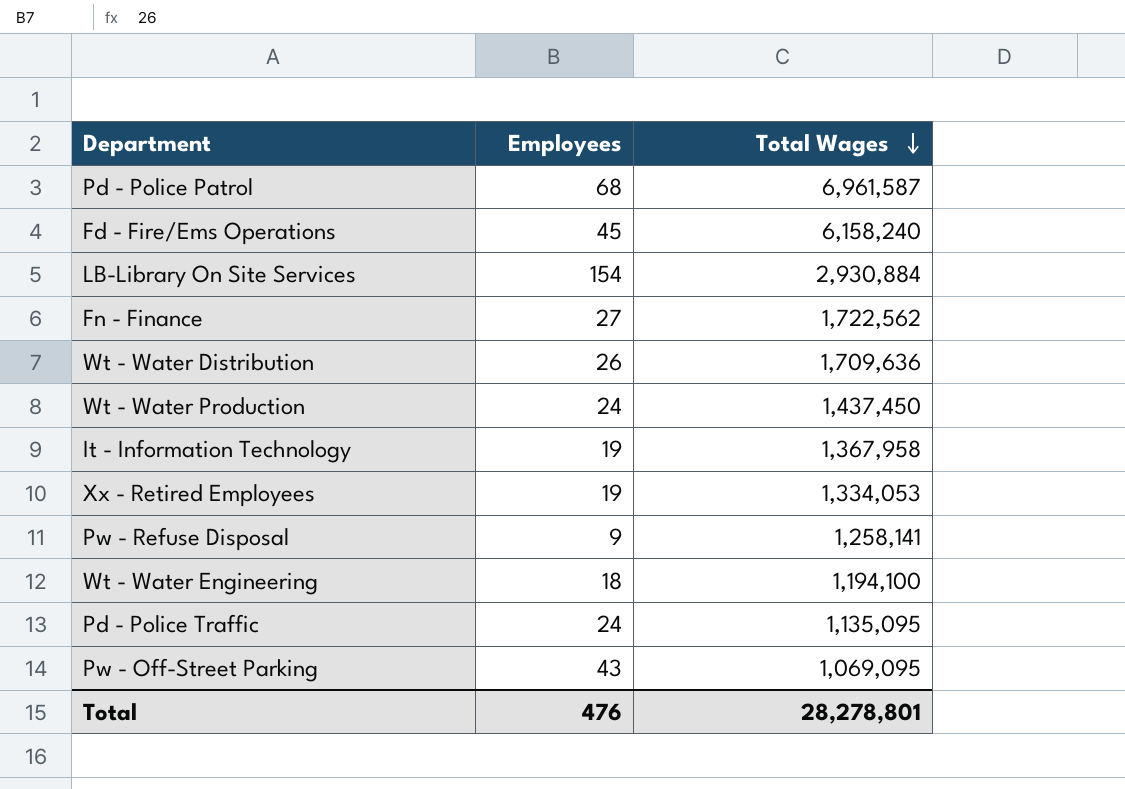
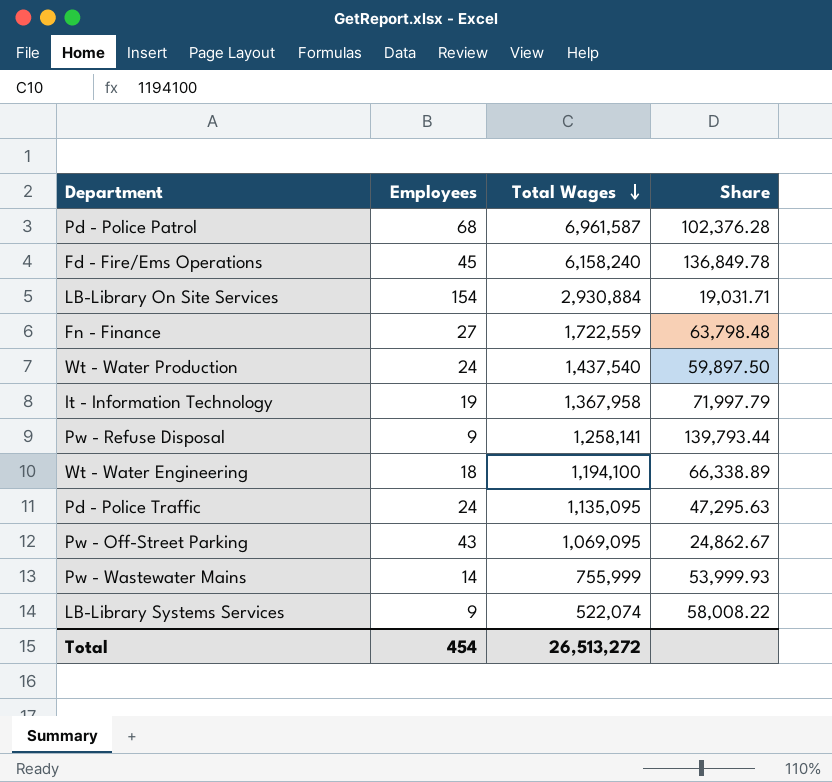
column Share | formula: none -> [Total Wages] / [Employees]
row Wt - Water Distribution: 26 | 1,709,636 -> none
row Xx - Retired Employees: 19 | 1,334,053 -> none
Fn - Finance | Total Wages: 1,722,562 -> 1,722,559
Wt - Water Production | Total Wages: 1,437,450 -> 1,437,540
row Pw - Wastewater Mains: none -> 14 | 755,999 | 53,999.93
row LB-Library Systems Services: none -> 9 | 522,074 | 58,008.22
Total | Employees: 476 -> 454
Total | Total Wages: 28,278,801 -> 26,513,272

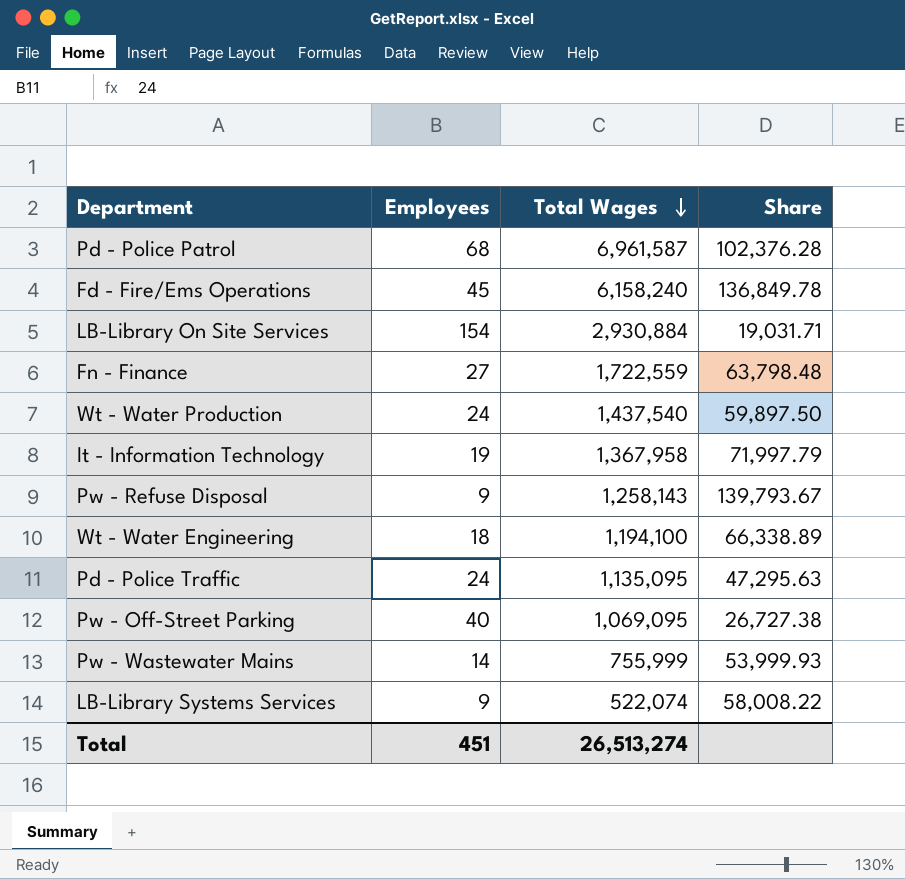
Pw - Refuse Disposal | Total Wages: 1,258,141 -> 1,258,143
Pw - Refuse Disposal | Share: 139,793.44 -> 139,793.67
Pw - Off-Street Parking | Employees: 43 -> 40
Pw - Off-Street Parking | Share: 24,862.67 -> 26,727.38
Total | Employees: 454 -> 451
Total | Total Wages: 26,513,272 -> 26,513,274

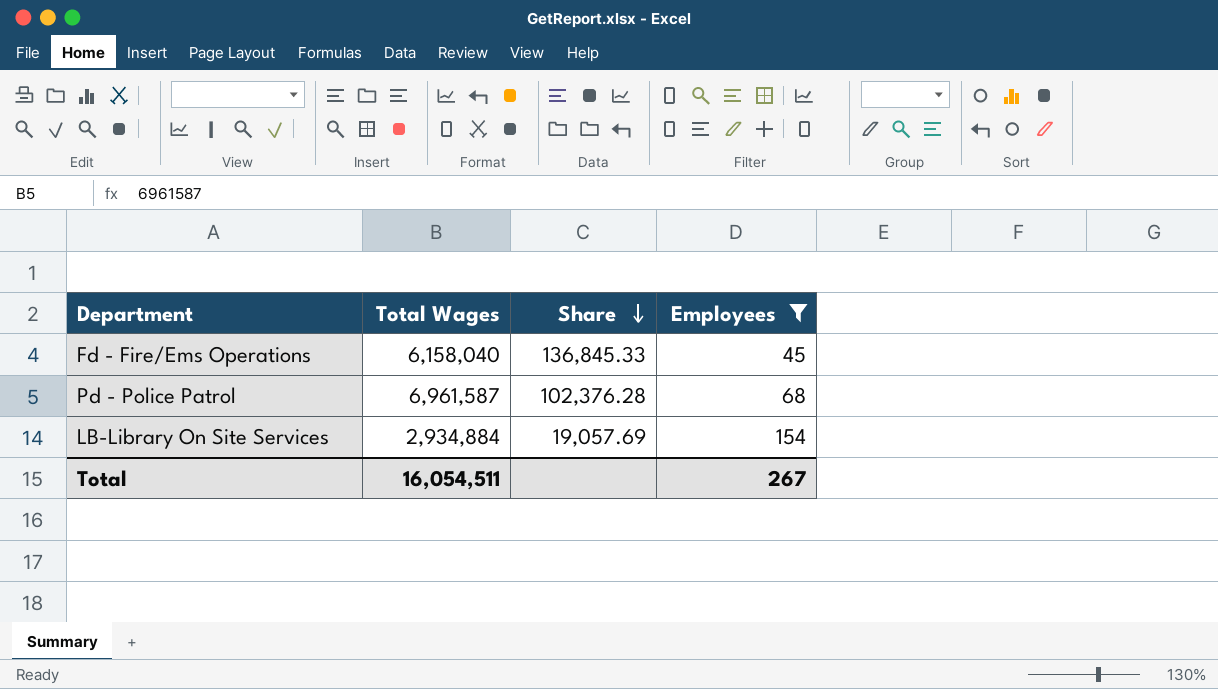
filter: none -> Employees >= 45
row order: Total Wages descending -> Share descending
column Employees | position: 2 -> 4
Fd - Fire/Ems Operations | Total Wages: 6,158,240 -> 6,158,040
Fd - Fire/Ems Operations | Share: 136,849.78 -> 136,845.33
LB-Library On Site Services | Total Wages: 2,930,884 -> 2,934,884
LB-Library On Site Services | Share: 19,031.71 -> 19,057.69
Total | Total Wages: 26,513,274 -> 16,054,511
Total | Employees: 451 -> 267

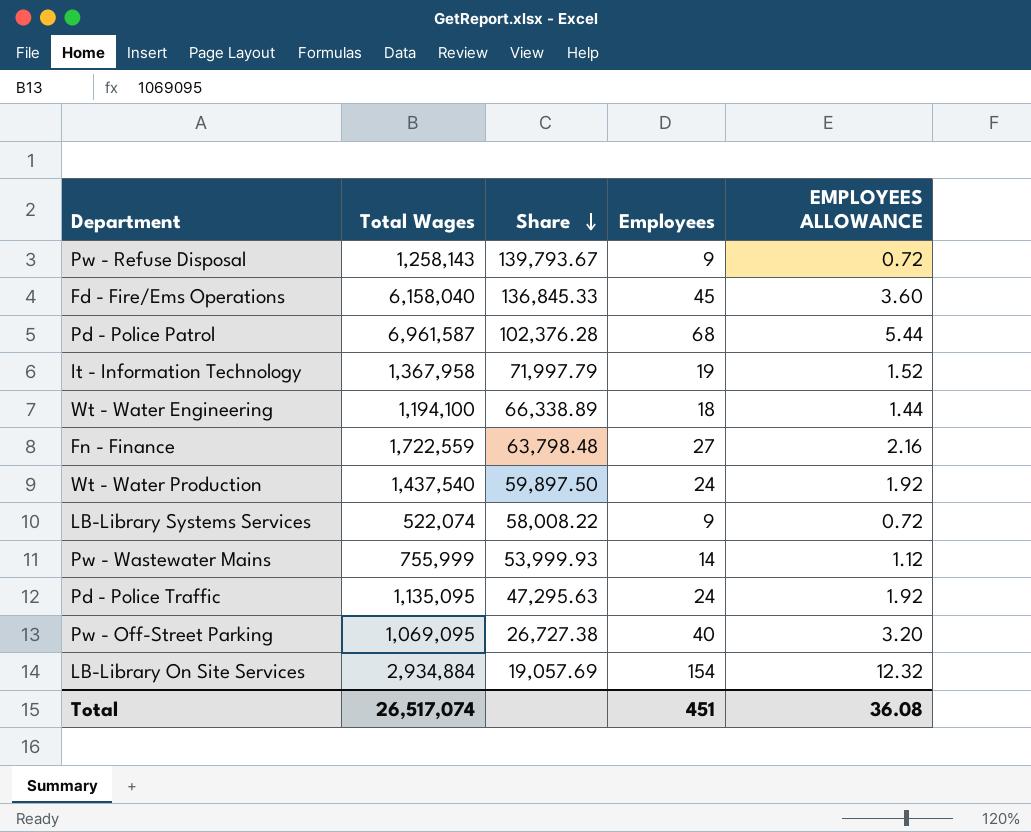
filter: Employees >= 45 -> none
column EMPLOYEES ALLOWANCE | formula: none -> [Employees] * 0.08
Total | Total Wages: 16,054,511 -> 26,517,074
Total | Employees: 267 -> 451

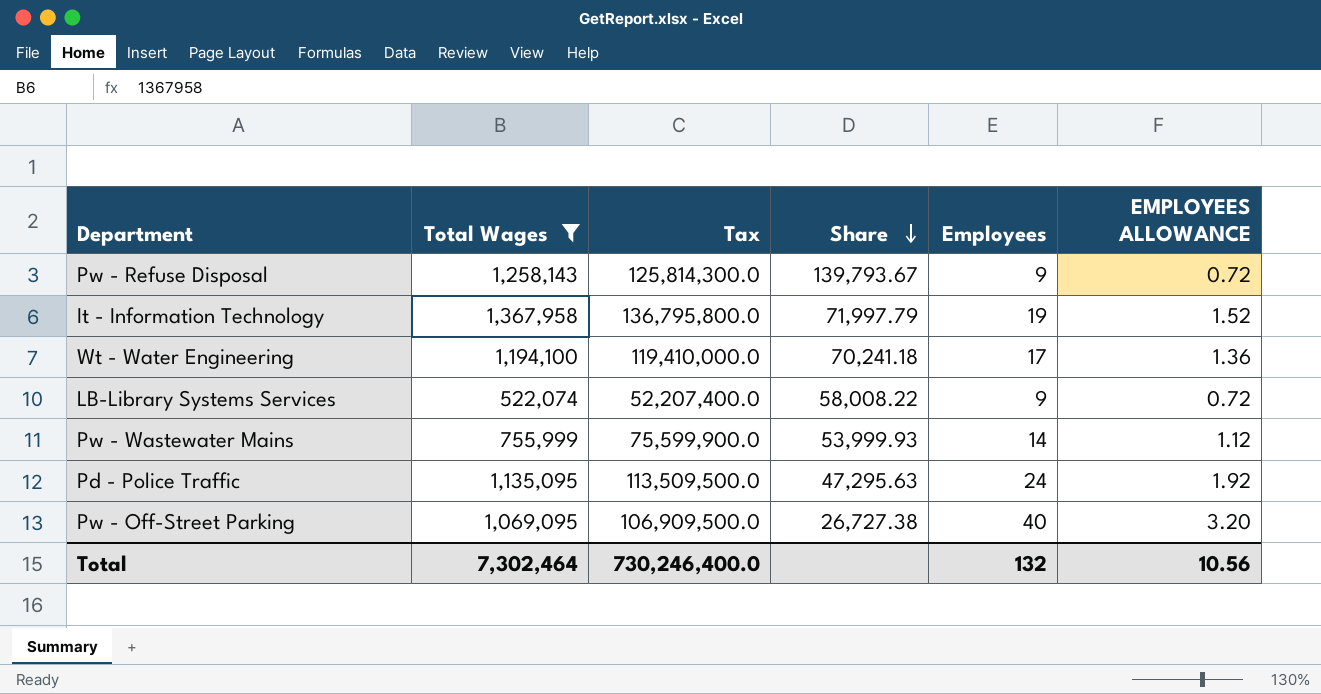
filter: none -> Total Wages <= 1,367,958
column Tax | formula: none -> [Total Wages] * 100
Wt - Water Engineering | Share: 66,338.89 -> 70,241.18
Wt - Water Engineering | Employees: 18 -> 17
Wt - Water Engineering | EMPLOYEES ALLOWANCE: 1.44 -> 1.36
Total | Total Wages: 26,517,074 -> 7,302,464
Total | Employees: 451 -> 132
Total | EMPLOYEES ALLOWANCE: 36.08 -> 10.56

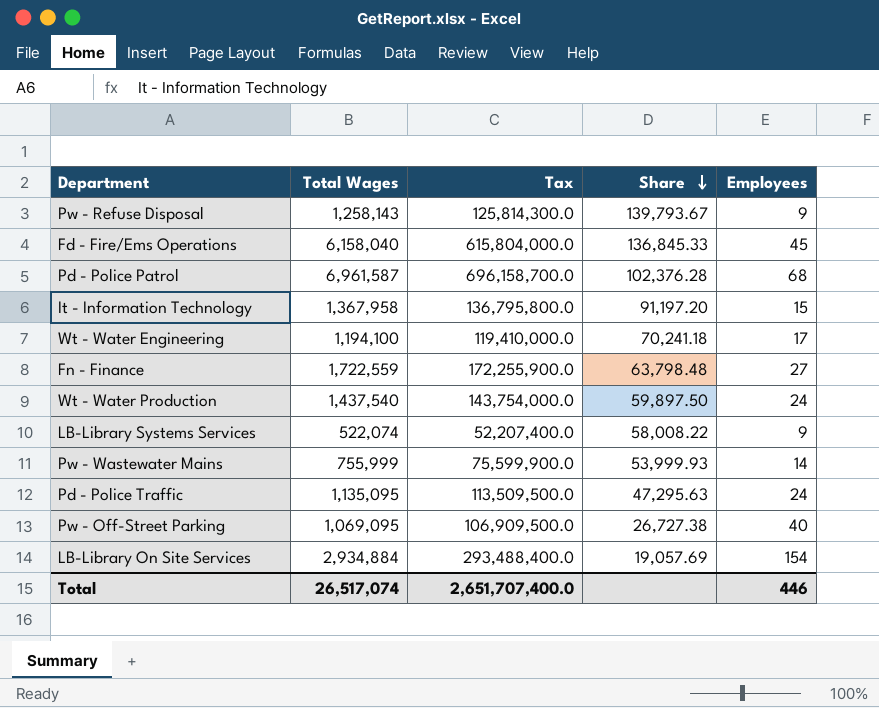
filter: Total Wages <= 1,367,958 -> none
column EMPLOYEES ALLOWANCE | formula: [Employees] * 0.08 -> none
It - Information Technology | Share: 71,997.79 -> 91,197.20
It - Information Technology | Employees: 19 -> 15
Total | Total Wages: 7,302,464 -> 26,517,074
Total | Tax: 730,246,400.0 -> 2,651,707,400.0
Total | Employees: 132 -> 446

